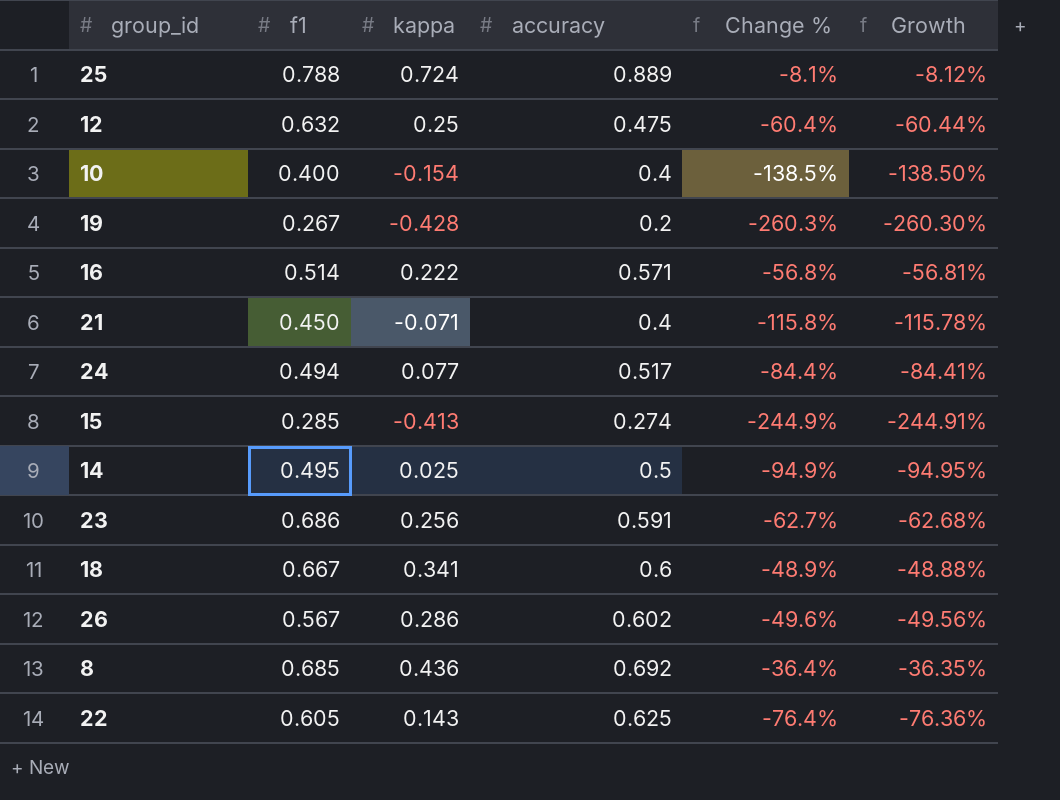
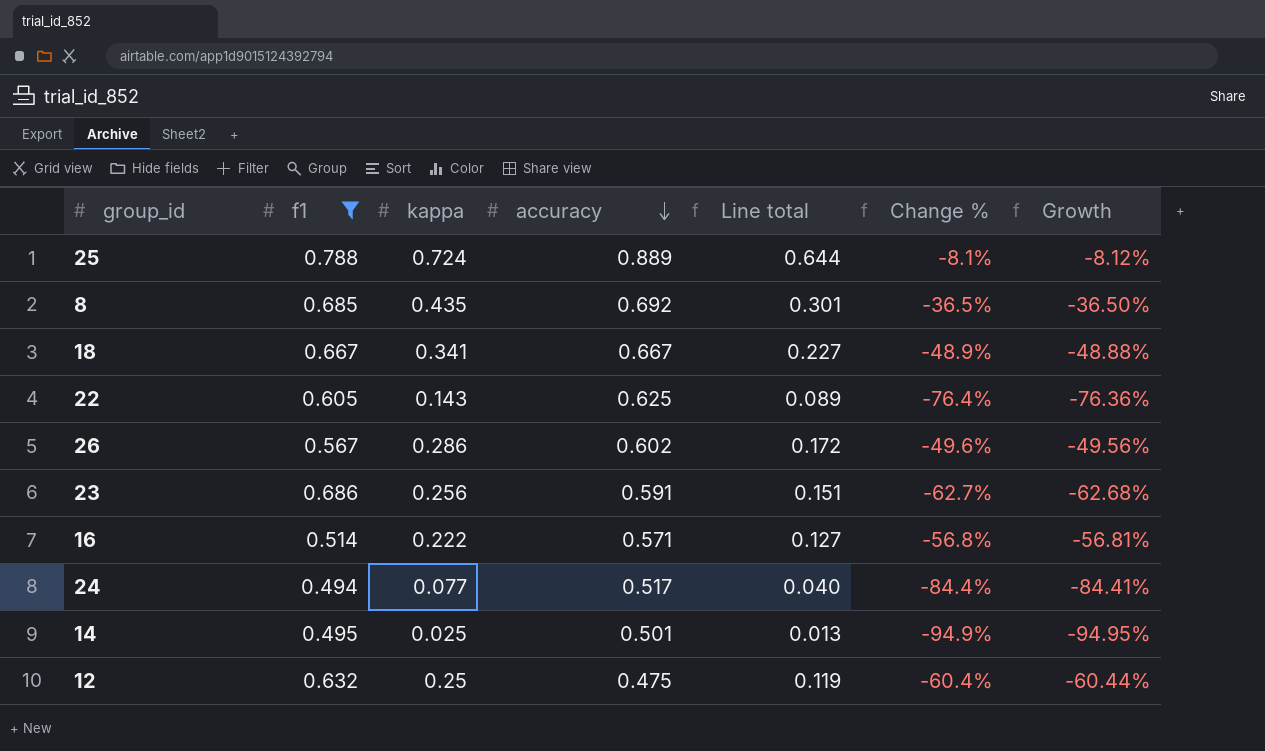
filter: none -> f1 >= 0.494
row order: none -> accuracy descending
column Line total | formula: none -> [kappa] * [accuracy]
8 | kappa: 0.436 -> 0.435
8 | Change %: -36.4% -> -36.5%
8 | Growth: -36.35% -> -36.50%
18 | accuracy: 0.6 -> 0.667
14 | accuracy: 0.5 -> 0.501

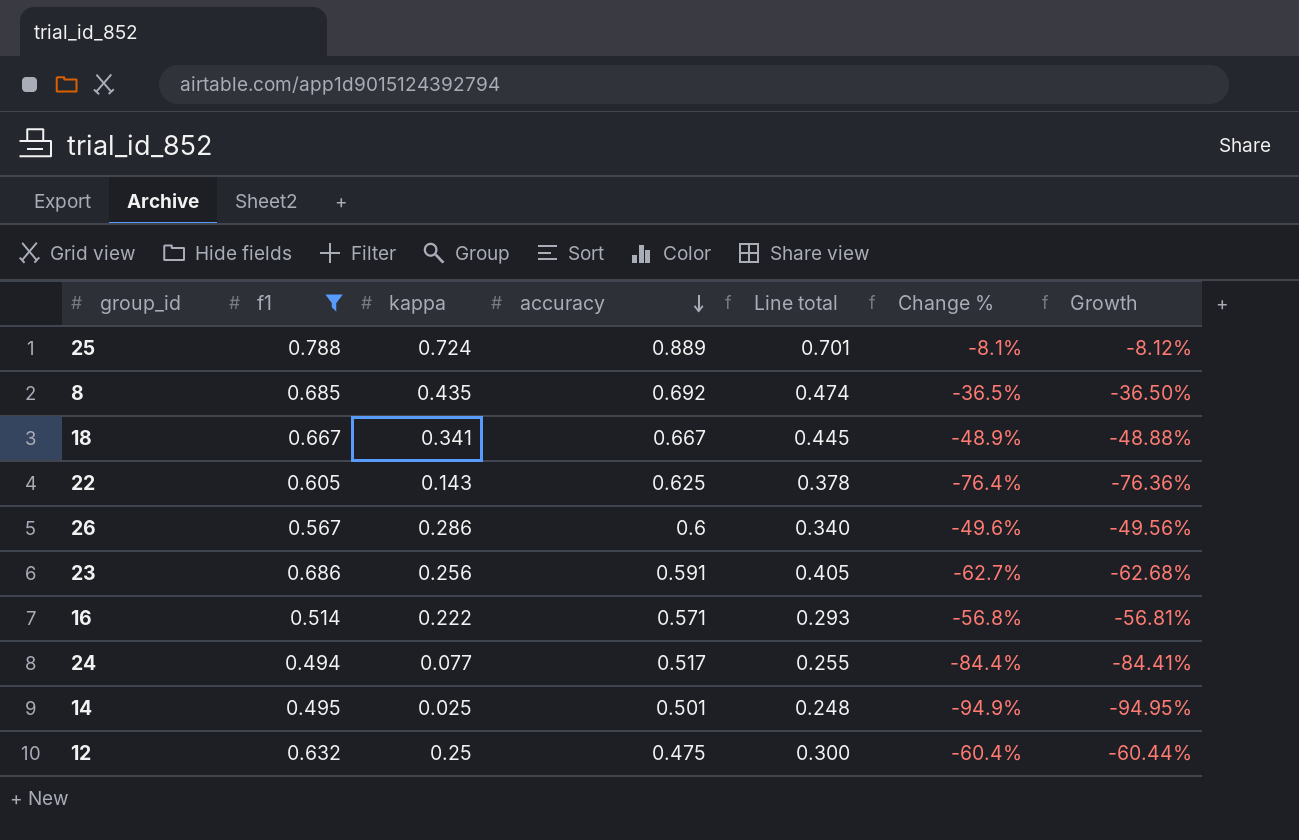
column Line total | formula: [kappa] * [accuracy] -> [f1] * [accuracy]
26 | accuracy: 0.602 -> 0.6

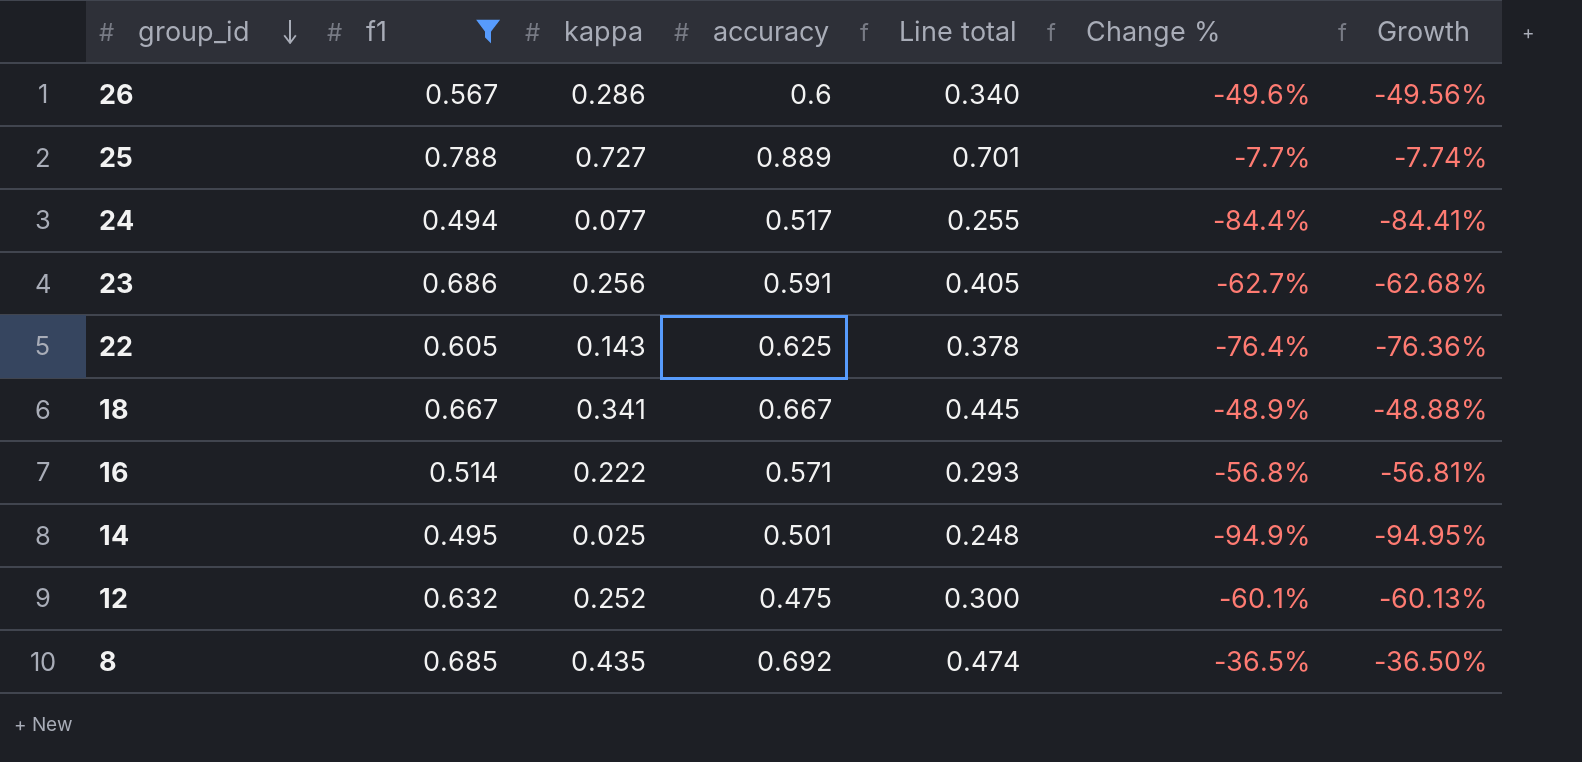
row order: accuracy descending -> group_id descending
25 | kappa: 0.724 -> 0.727
25 | Change %: -8.1% -> -7.7%
25 | Growth: -8.12% -> -7.74%
12 | kappa: 0.25 -> 0.252
12 | Change %: -60.4% -> -60.1%
12 | Growth: -60.44% -> -60.13%

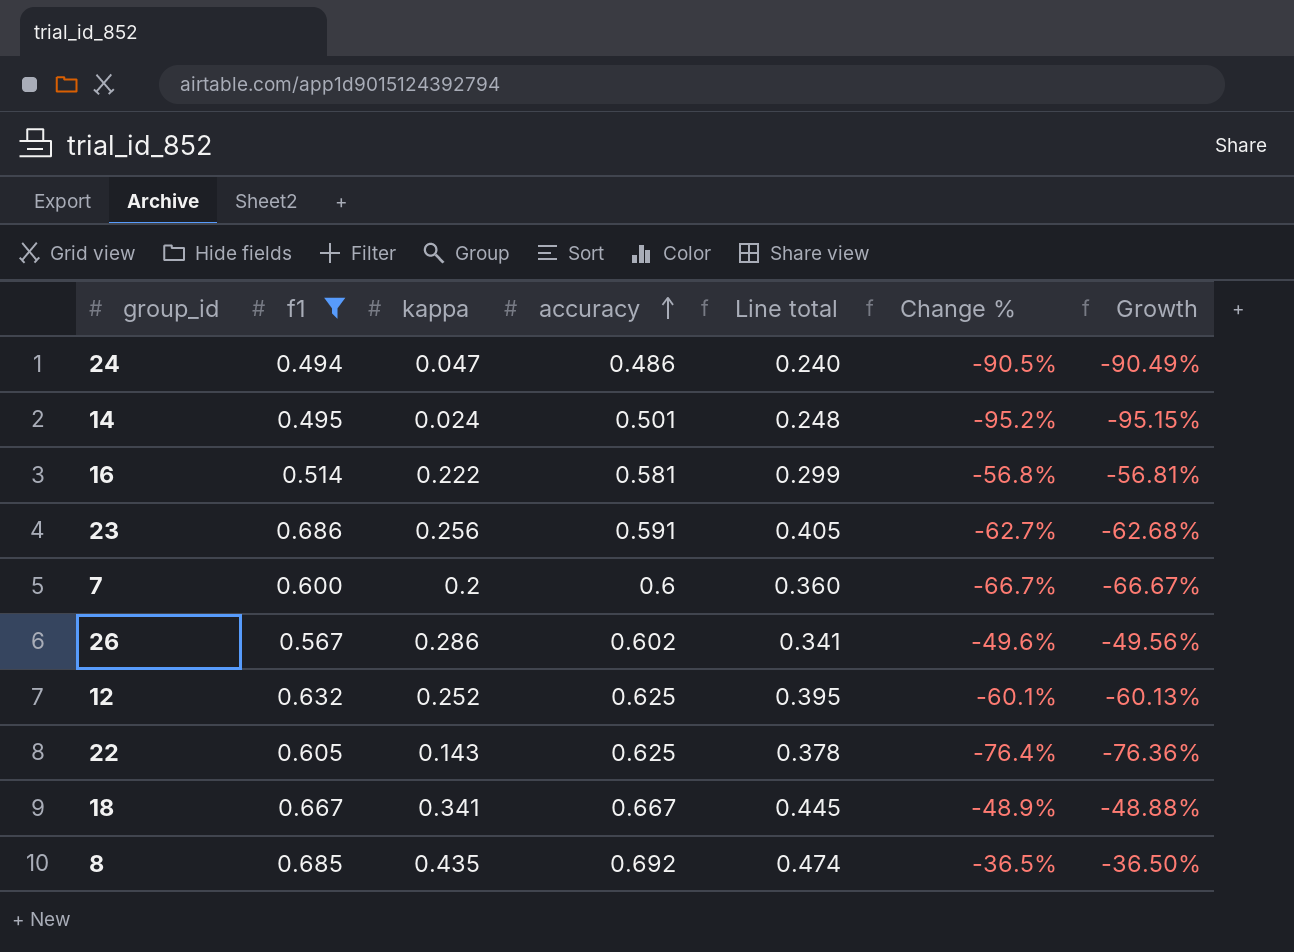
row order: group_id descending -> accuracy ascending
row 25: 0.788 | 0.727 | 0.889 | 0.701 | -7.7% | -7.74% -> none
24 | kappa: 0.077 -> 0.047
24 | accuracy: 0.517 -> 0.486
24 | Line total: 0.255 -> 0.240
24 | Change %: -84.4% -> -90.5%
24 | Growth: -84.41% -> -90.49%
14 | kappa: 0.025 -> 0.024
14 | Change %: -94.9% -> -95.2%
14 | Growth: -94.95% -> -95.15%
16 | accuracy: 0.571 -> 0.581
16 | Line total: 0.293 -> 0.299
row 7: none -> 0.600 | 0.2 | 0.6 | 0.360 | -66.7% | -66.67%
26 | accuracy: 0.6 -> 0.602
26 | Line total: 0.340 -> 0.341
12 | accuracy: 0.475 -> 0.625
12 | Line total: 0.300 -> 0.395

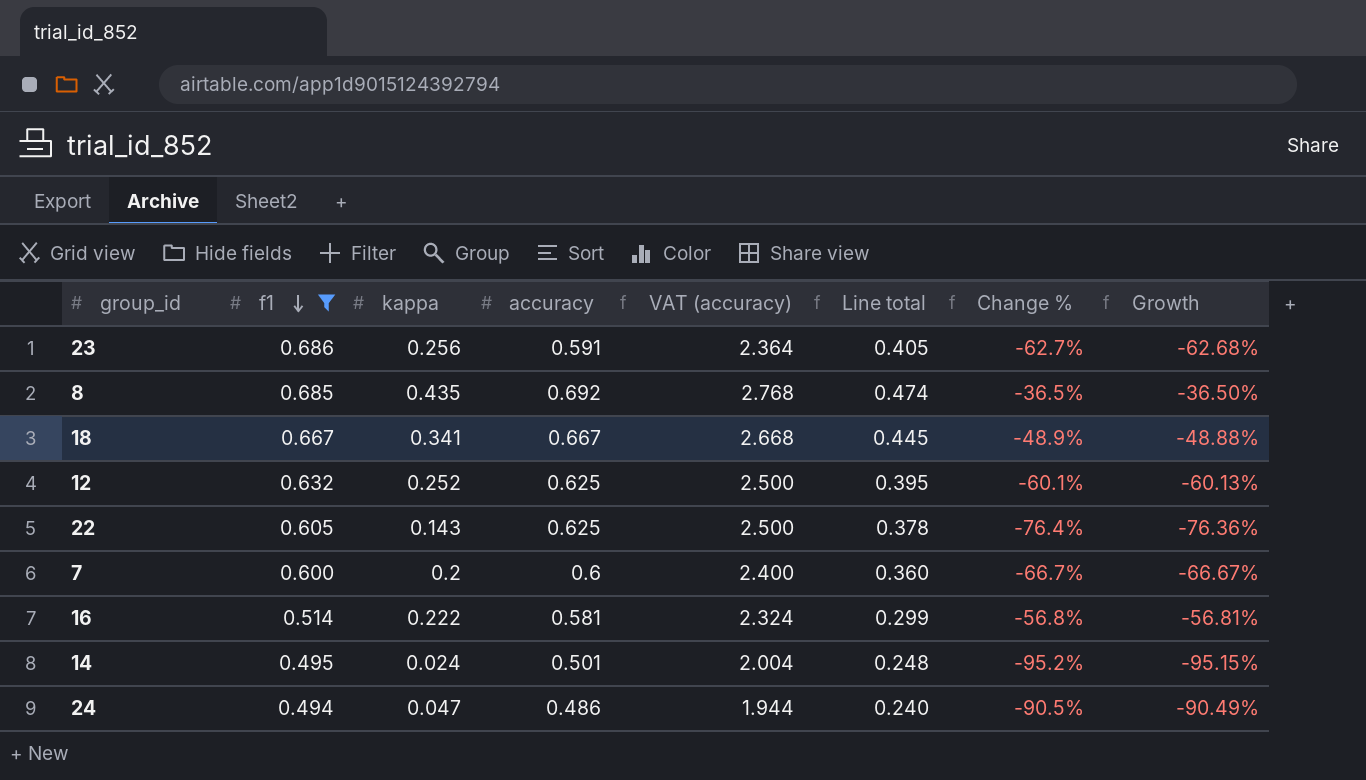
row order: accuracy ascending -> f1 descending
column VAT (accuracy) | formula: none -> [accuracy] * 4
row 26: 0.567 | 0.286 | 0.602 | 0.341 | -49.6% | -49.56% -> none

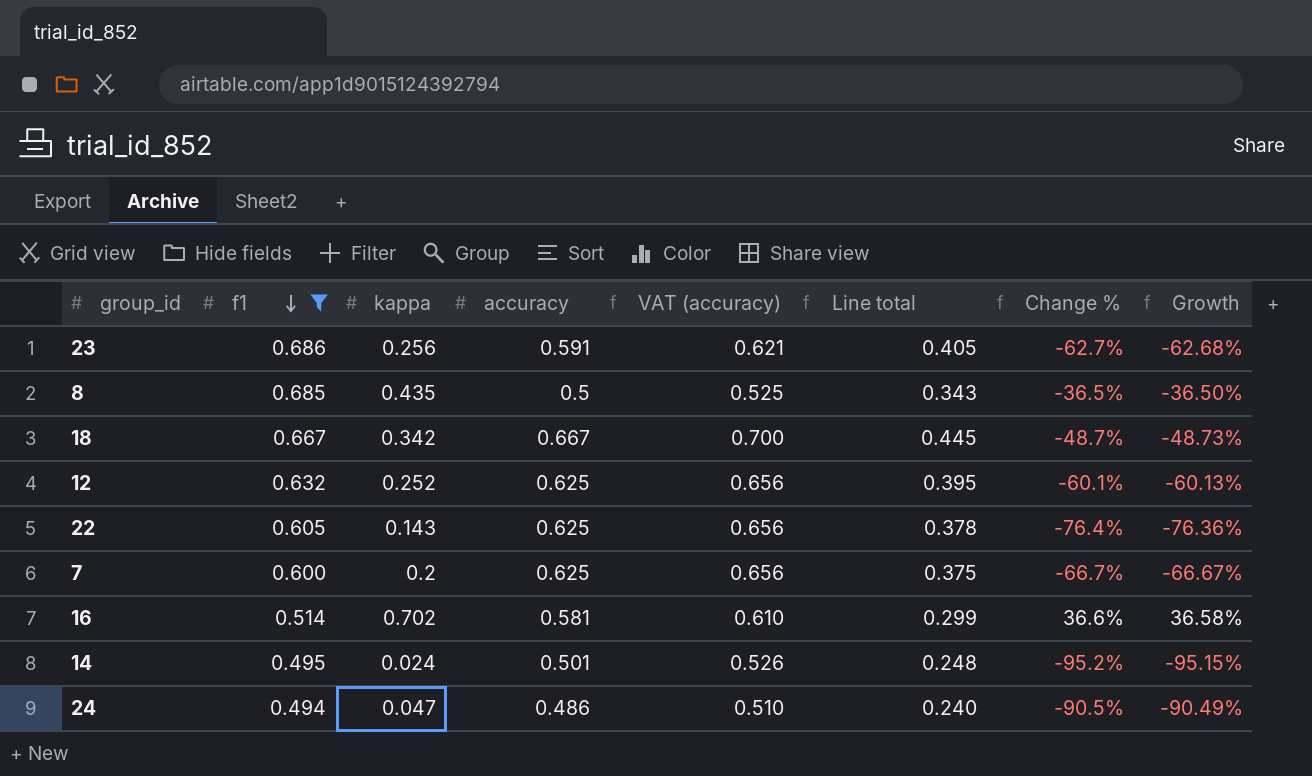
column VAT (accuracy) | formula: [accuracy] * 4 -> [accuracy] * 1.05
8 | accuracy: 0.692 -> 0.5
8 | Line total: 0.474 -> 0.343
18 | kappa: 0.341 -> 0.342
18 | Change %: -48.9% -> -48.7%
18 | Growth: -48.88% -> -48.73%
7 | accuracy: 0.6 -> 0.625
7 | Line total: 0.360 -> 0.375
16 | kappa: 0.222 -> 0.702
16 | Change %: -56.8% -> 36.6%
16 | Growth: -56.81% -> 36.58%

